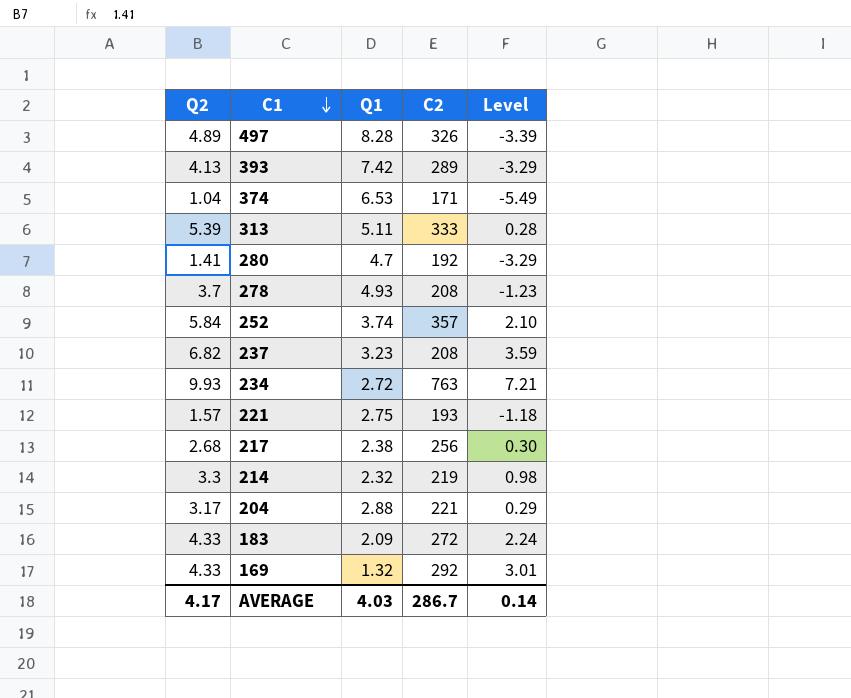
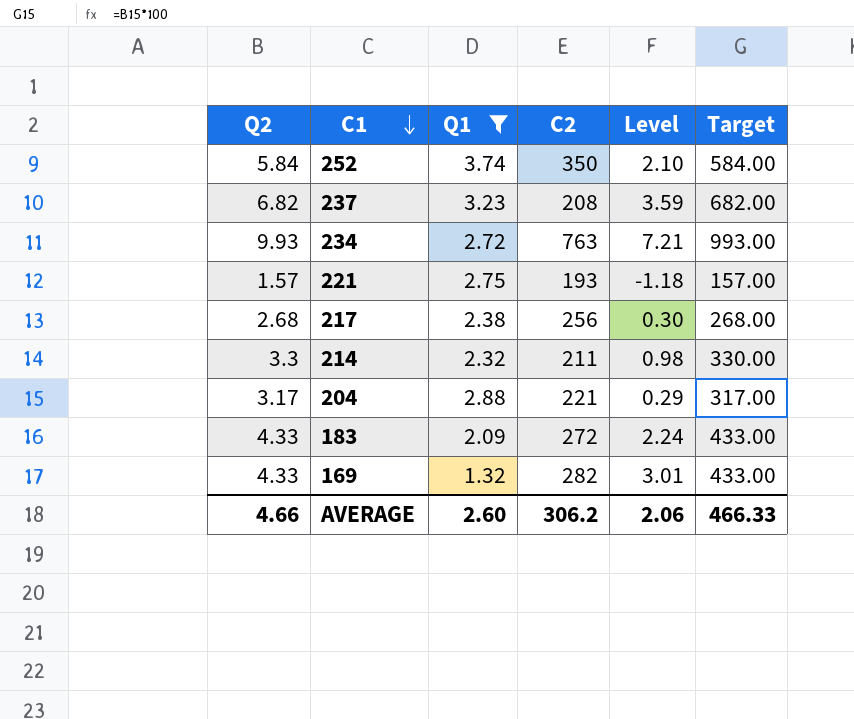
filter: none -> Q1 <= 3.74
column Target | formula: none -> [Q2] * 100
252 | C2: 357 -> 350
214 | C2: 219 -> 211
169 | C2: 292 -> 282
AVERAGE | Q2: 4.17 -> 4.66
AVERAGE | Q1: 4.03 -> 2.60
AVERAGE | C2: 286.7 -> 306.2
AVERAGE | Level: 0.14 -> 2.06

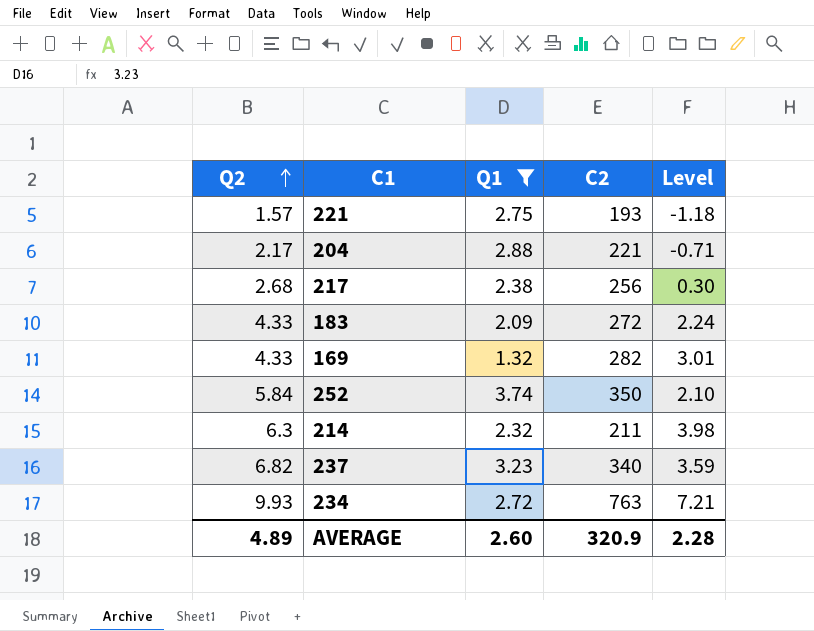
row order: C1 descending -> Q2 ascending
column Target | formula: [Q2] * 100 -> none
204 | Q2: 3.17 -> 2.17
204 | Level: 0.29 -> -0.71
214 | Q2: 3.3 -> 6.3
214 | Level: 0.98 -> 3.98
237 | C2: 208 -> 340
AVERAGE | Q2: 4.66 -> 4.89
AVERAGE | C2: 306.2 -> 320.9
AVERAGE | Level: 2.06 -> 2.28

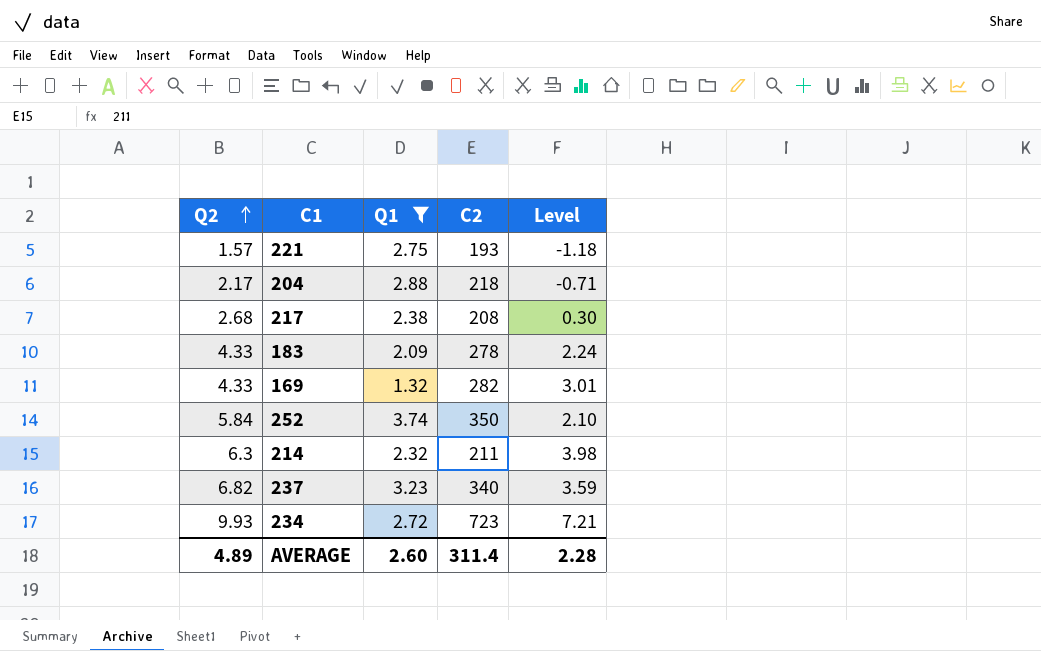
204 | C2: 221 -> 218
217 | C2: 256 -> 208
183 | C2: 272 -> 278
234 | C2: 763 -> 723
AVERAGE | C2: 320.9 -> 311.4

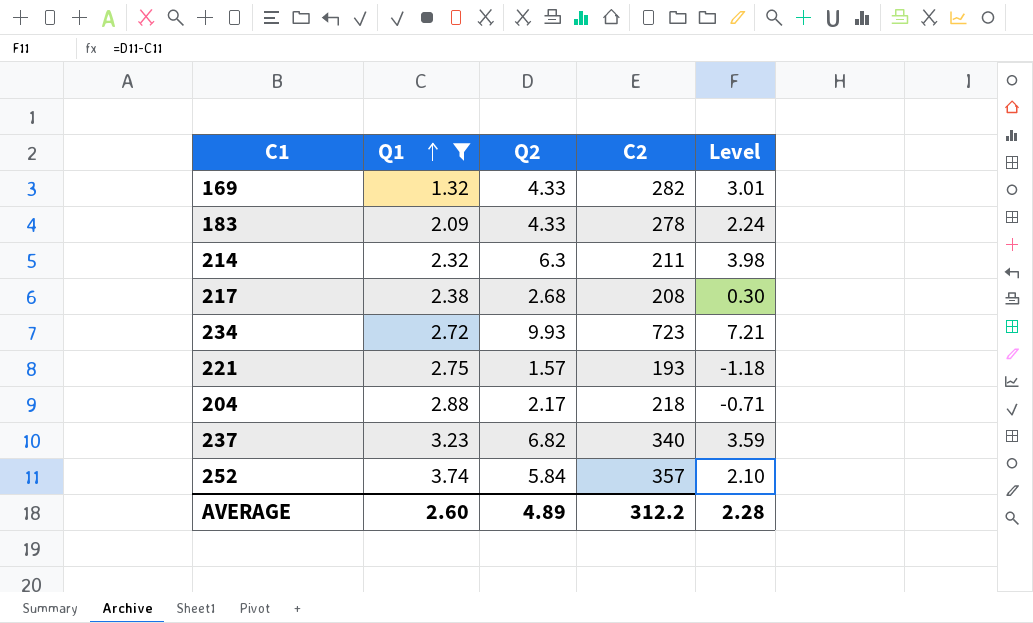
row order: Q2 ascending -> Q1 ascending
column Q2 | position: 1 -> 3
252 | C2: 350 -> 357
AVERAGE | C2: 311.4 -> 312.2

